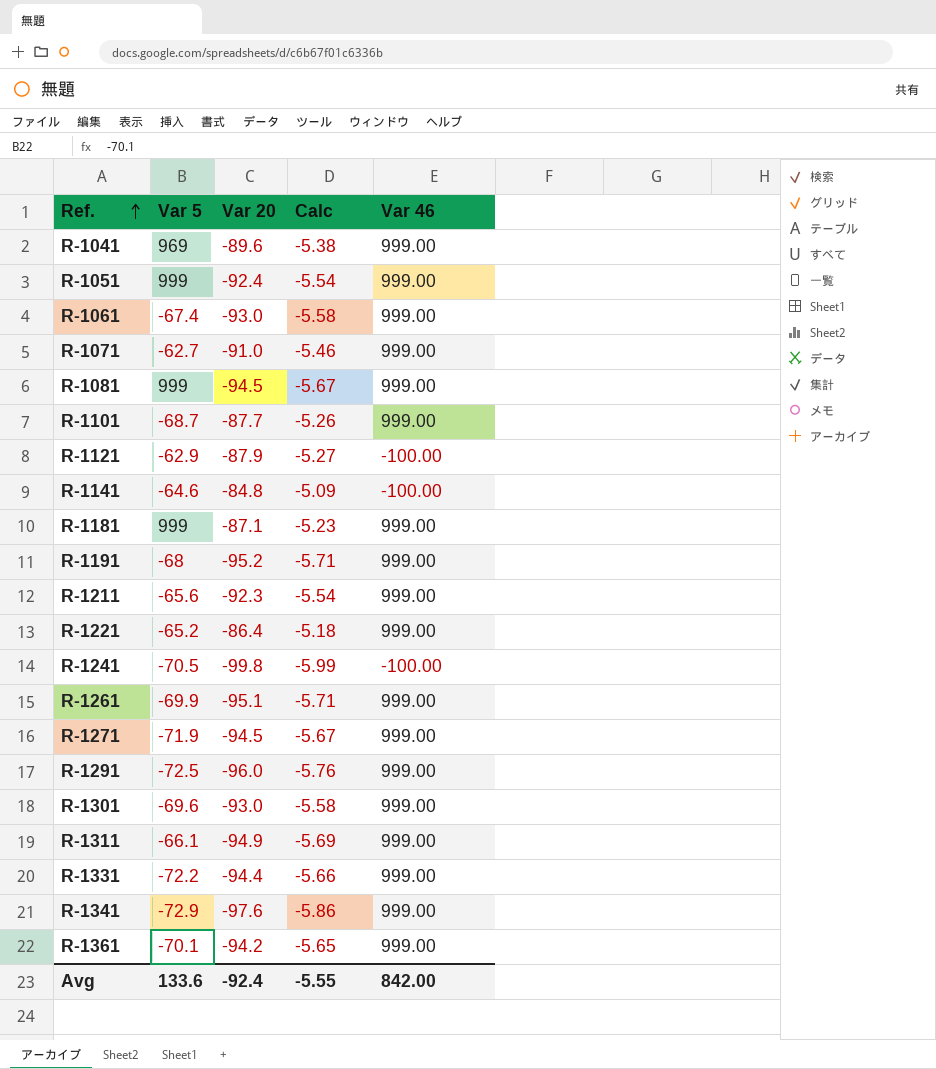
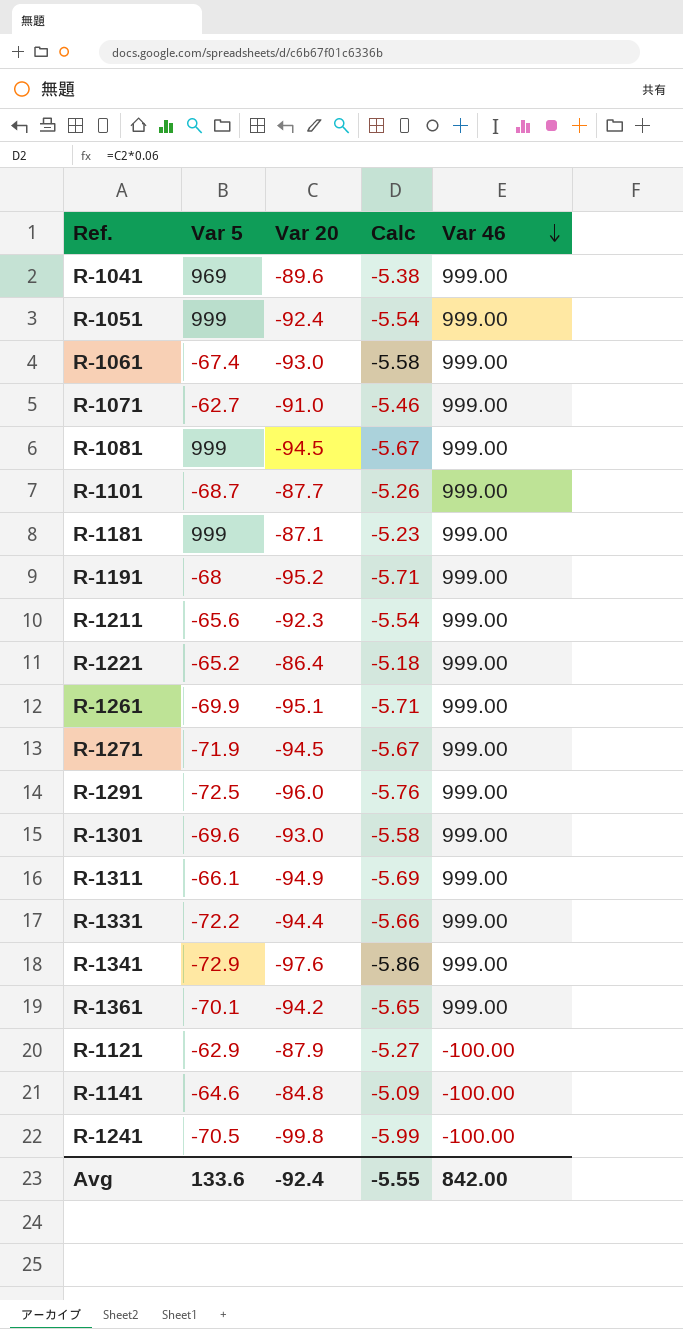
row order: Ref. ascending -> Var 46 descending

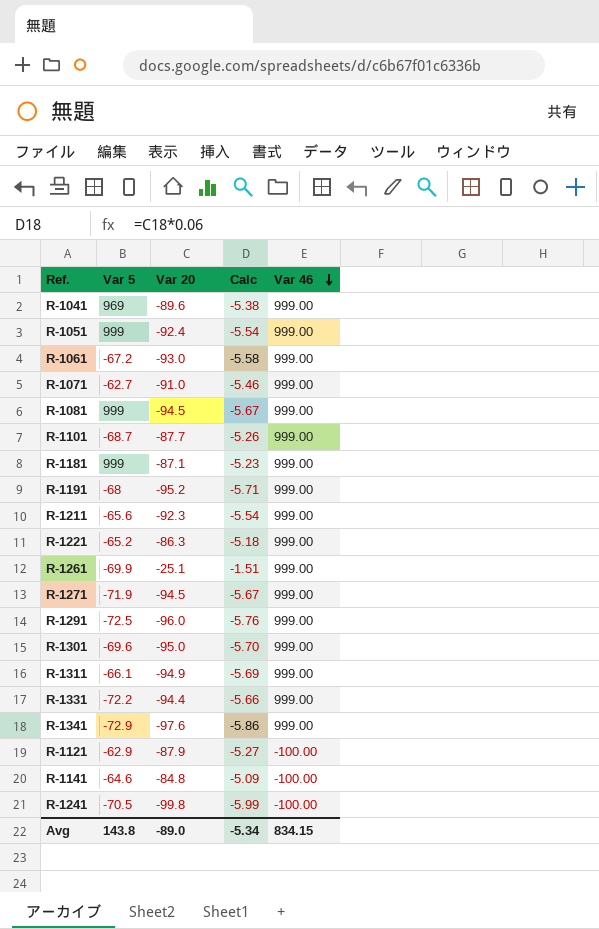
row R-1361: -70.1 | -94.2 | -5.65 | 999.00 -> none
R-1061 | Var 5: -67.4 -> -67.2
R-1221 | Var 20: -86.4 -> -86.3
R-1261 | Var 20: -95.1 -> -25.1
R-1261 | Calc: -5.71 -> -1.51
R-1301 | Var 20: -93.0 -> -95.0
R-1301 | Calc: -5.58 -> -5.70
Avg | Var 5: 133.6 -> 143.8
Avg | Var 20: -92.4 -> -89.0
Avg | Calc: -5.55 -> -5.34
Avg | Var 46: 842.00 -> 834.15

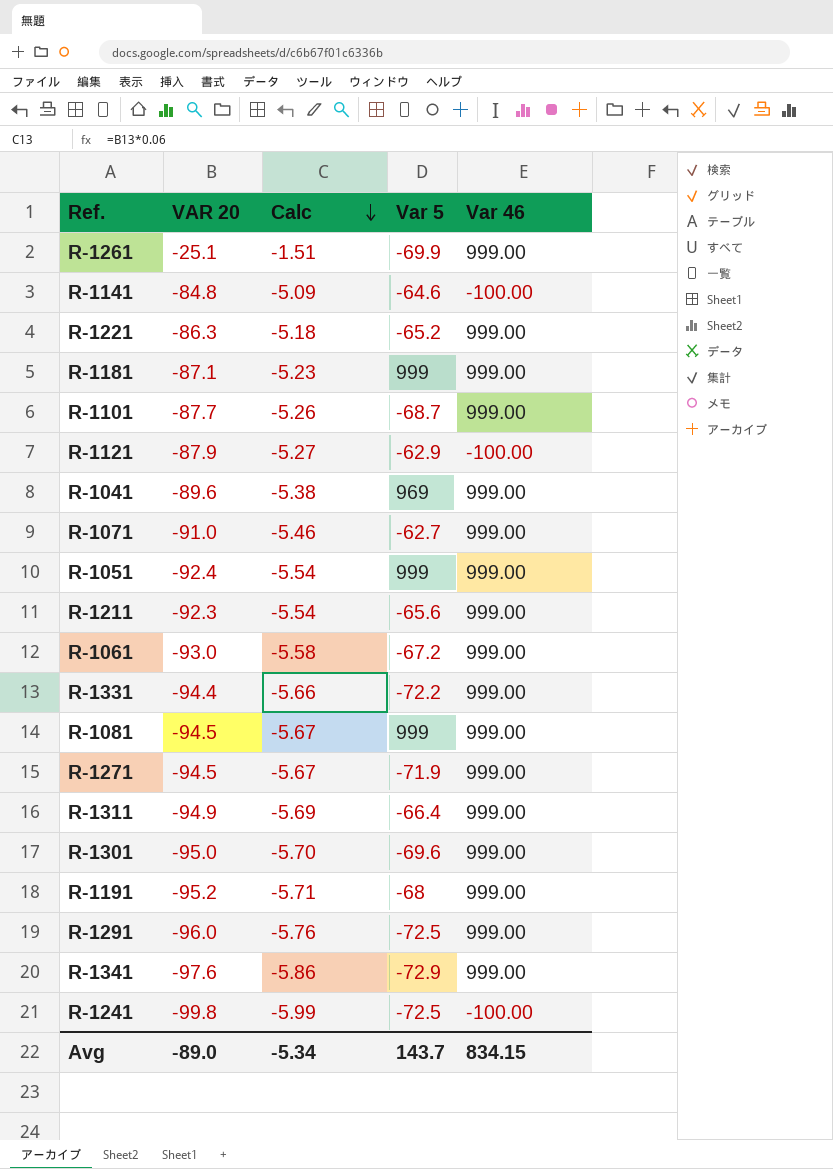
row order: Var 46 descending -> Calc descending
column name: Var 20 -> VAR 20
column Var 5 | position: 2 -> 4
R-1311 | Var 5: -66.1 -> -66.4
R-1241 | Var 5: -70.5 -> -72.5
Avg | Var 5: 143.8 -> 143.7

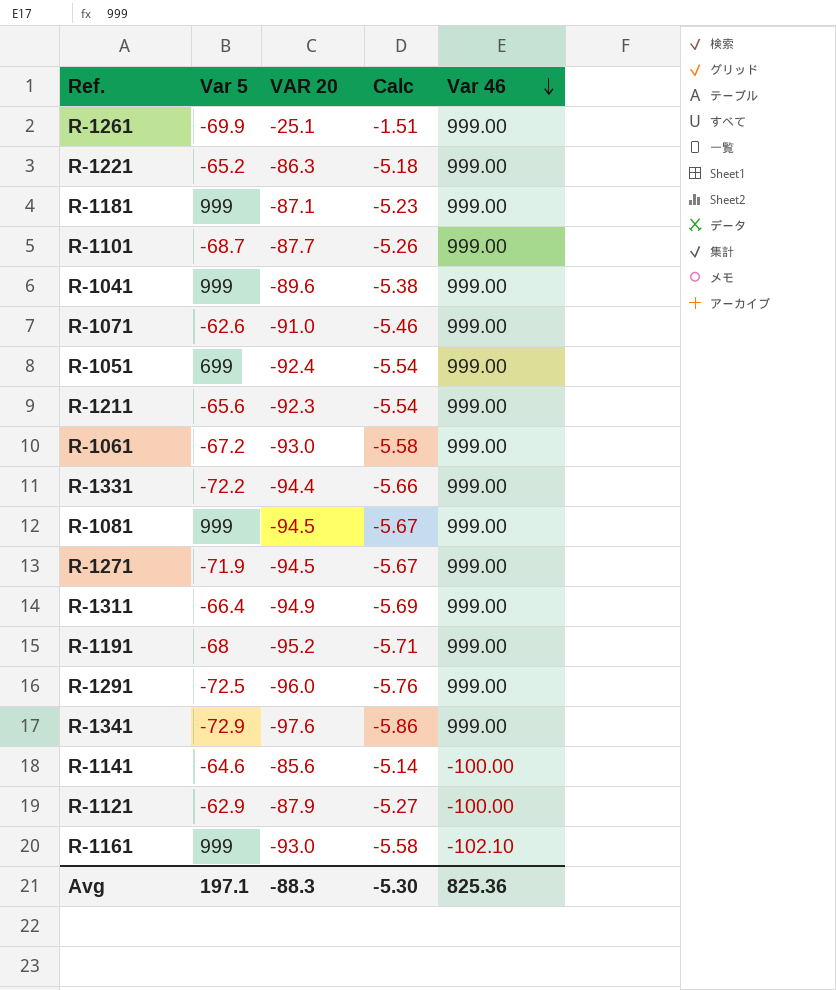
row order: Calc descending -> Var 46 descending
column Var 5 | position: 4 -> 2
row R-1301: -95.0 | -5.70 | -69.6 | 999.00 -> none
row R-1241: -99.8 | -5.99 | -72.5 | -100.00 -> none
R-1041 | Var 5: 969 -> 999
R-1071 | Var 5: -62.7 -> -62.6
R-1051 | Var 5: 999 -> 699
R-1141 | VAR 20: -84.8 -> -85.6
R-1141 | Calc: -5.09 -> -5.14
row R-1161: none -> 999 | -93.0 | -5.58 | -102.10
Avg | Var 5: 143.7 -> 197.1
Avg | VAR 20: -89.0 -> -88.3
Avg | Calc: -5.34 -> -5.30
Avg | Var 46: 834.15 -> 825.36

